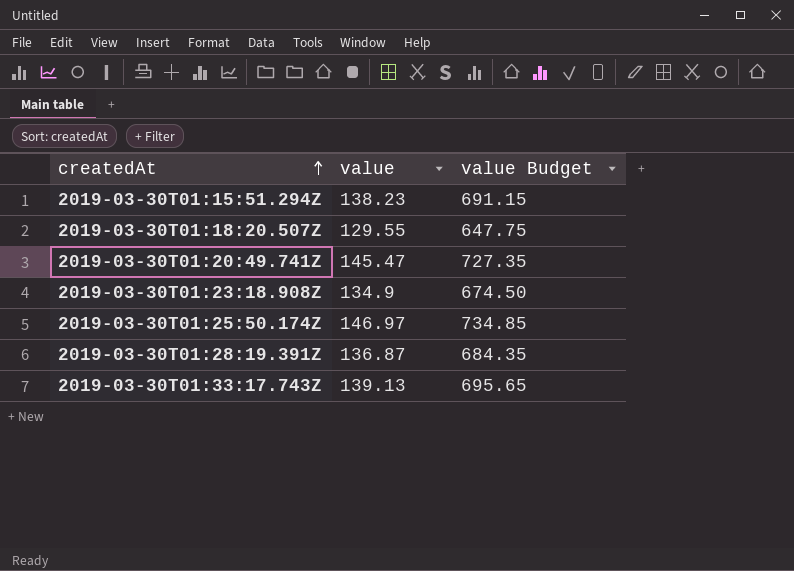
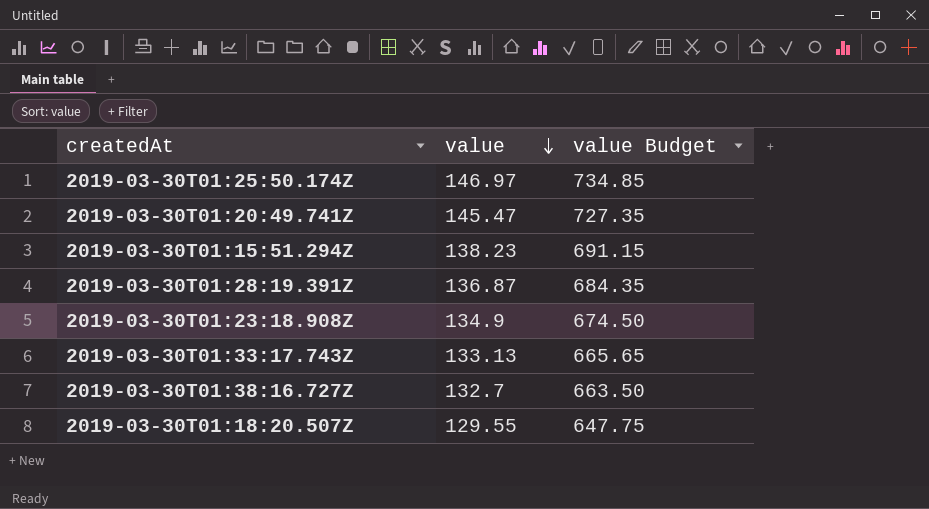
row order: createdAt ascending -> value descending
2019-03-30T01:33:17.743Z | value: 139.13 -> 133.13
2019-03-30T01:33:17.743Z | value Budget: 695.65 -> 665.65
row 2019-03-30T01:38:16.727Z: none -> 132.7 | 663.50

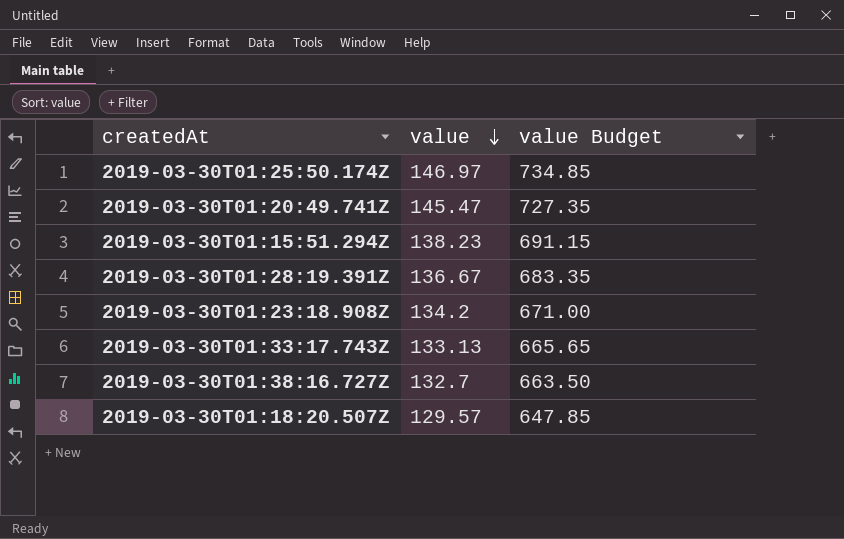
2019-03-30T01:28:19.391Z | value: 136.87 -> 136.67
2019-03-30T01:28:19.391Z | value Budget: 684.35 -> 683.35
2019-03-30T01:23:18.908Z | value: 134.9 -> 134.2
2019-03-30T01:23:18.908Z | value Budget: 674.50 -> 671.00
2019-03-30T01:18:20.507Z | value: 129.55 -> 129.57
2019-03-30T01:18:20.507Z | value Budget: 647.75 -> 647.85

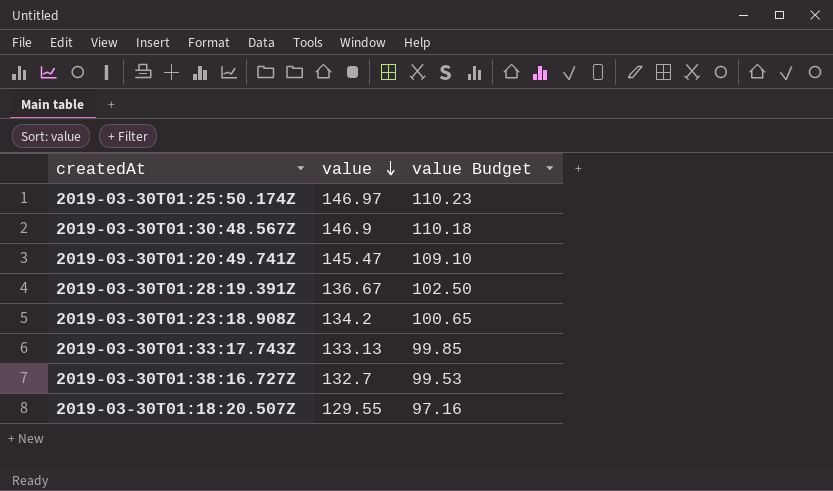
column value Budget | formula: [value] * 5 -> [value] * 0.75
row 2019-03-30T01:15:51.294Z: 138.23 | 691.15 -> none
row 2019-03-30T01:30:48.567Z: none -> 146.9 | 110.18
2019-03-30T01:18:20.507Z | value: 129.57 -> 129.55

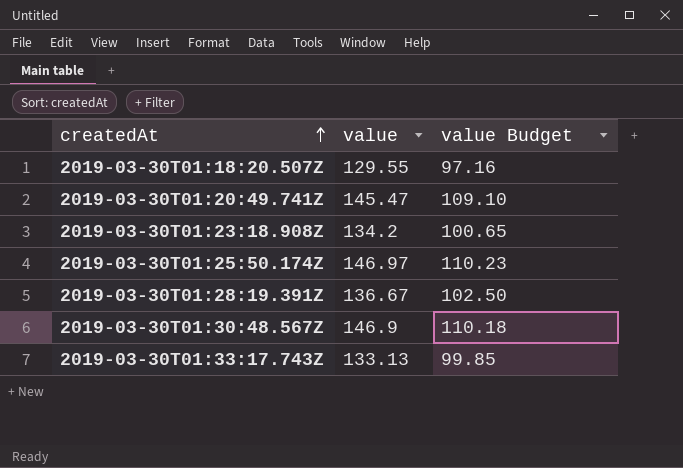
row order: value descending -> createdAt ascending
row 2019-03-30T01:38:16.727Z: 132.7 | 99.53 -> none

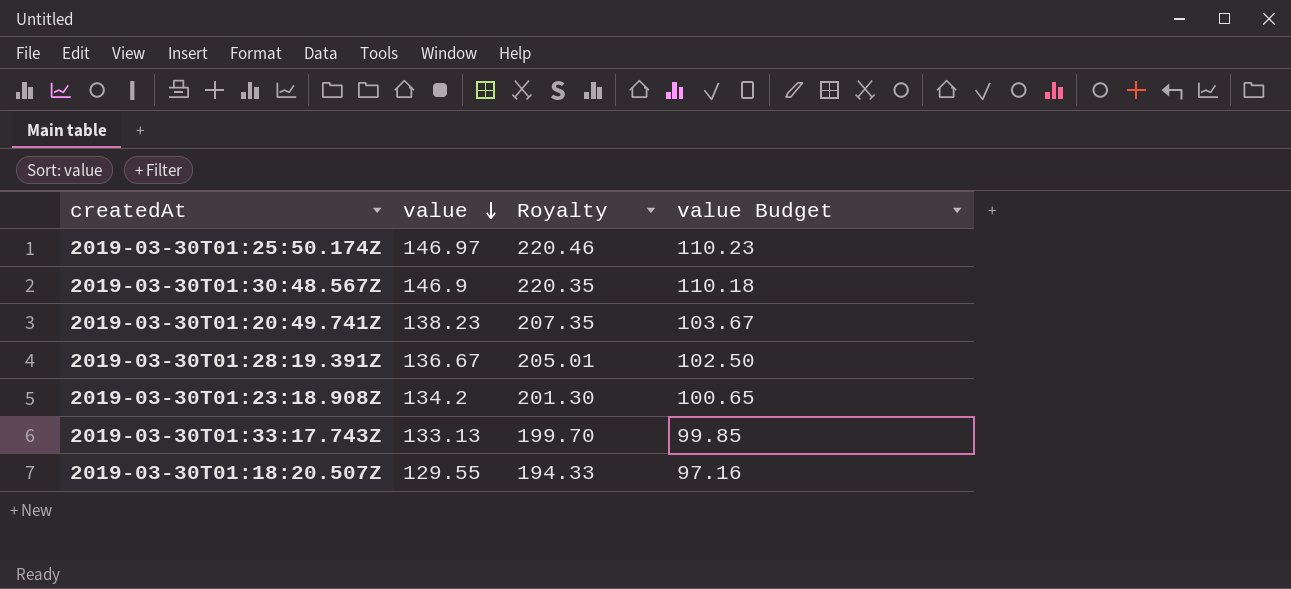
row order: createdAt ascending -> value descending
column Royalty | formula: none -> [value] * 1.5
2019-03-30T01:20:49.741Z | value: 145.47 -> 138.23
2019-03-30T01:20:49.741Z | value Budget: 109.10 -> 103.67

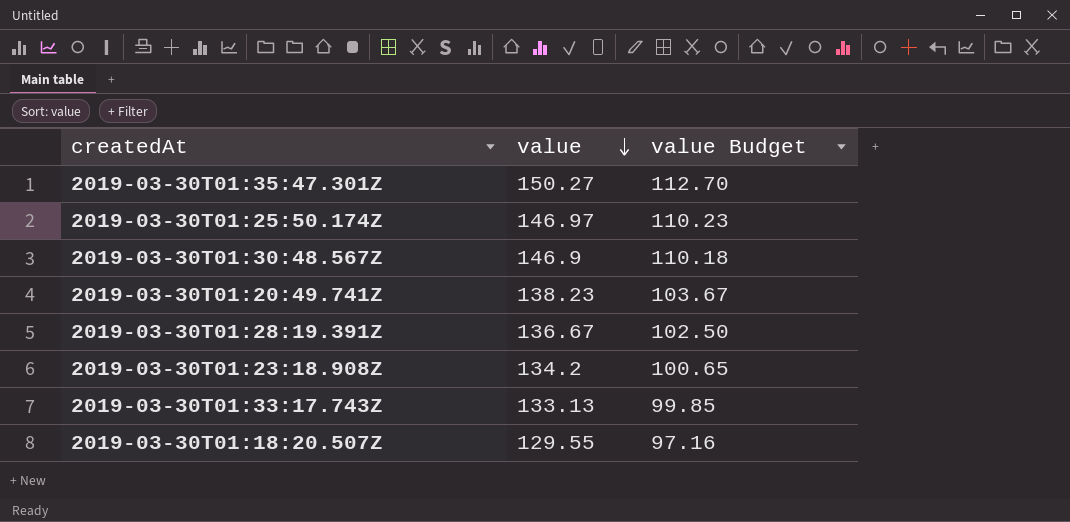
column Royalty | formula: [value] * 1.5 -> none
row 2019-03-30T01:35:47.301Z: none -> 150.27 | 112.70

